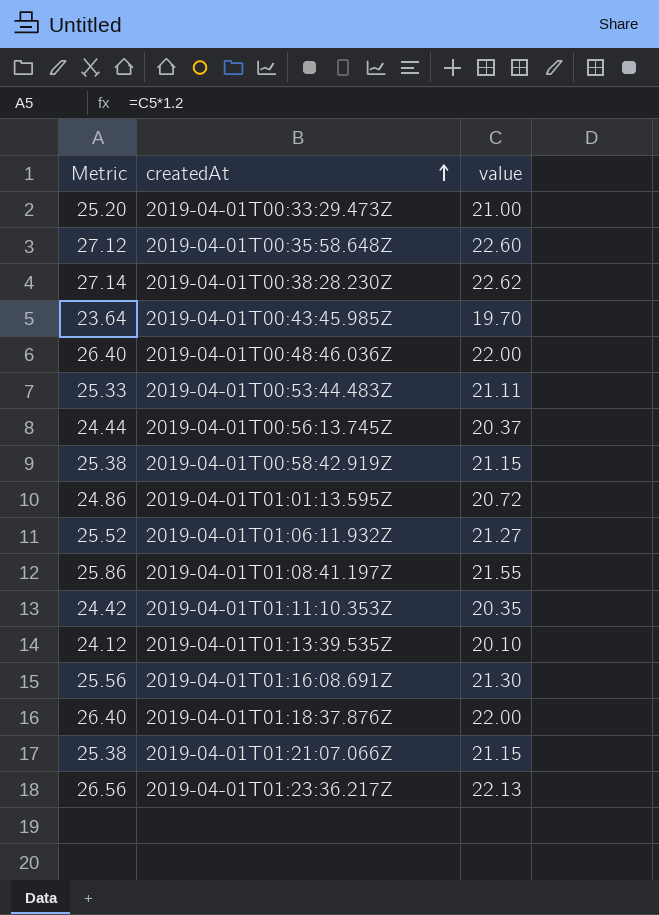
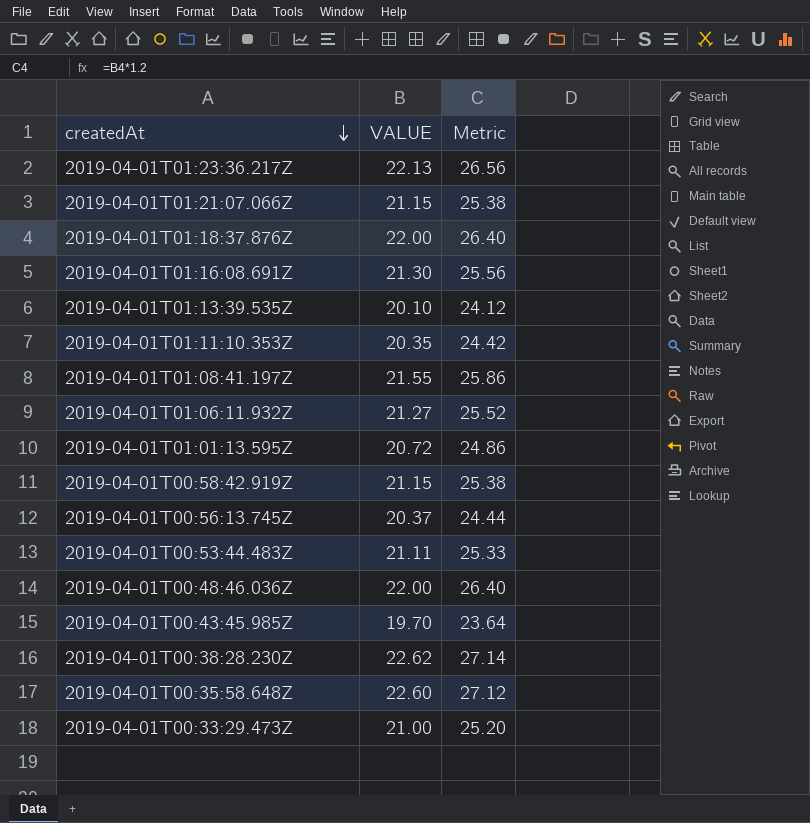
row order: createdAt ascending -> createdAt descending
column name: value -> VALUE
column Metric | position: 1 -> 3

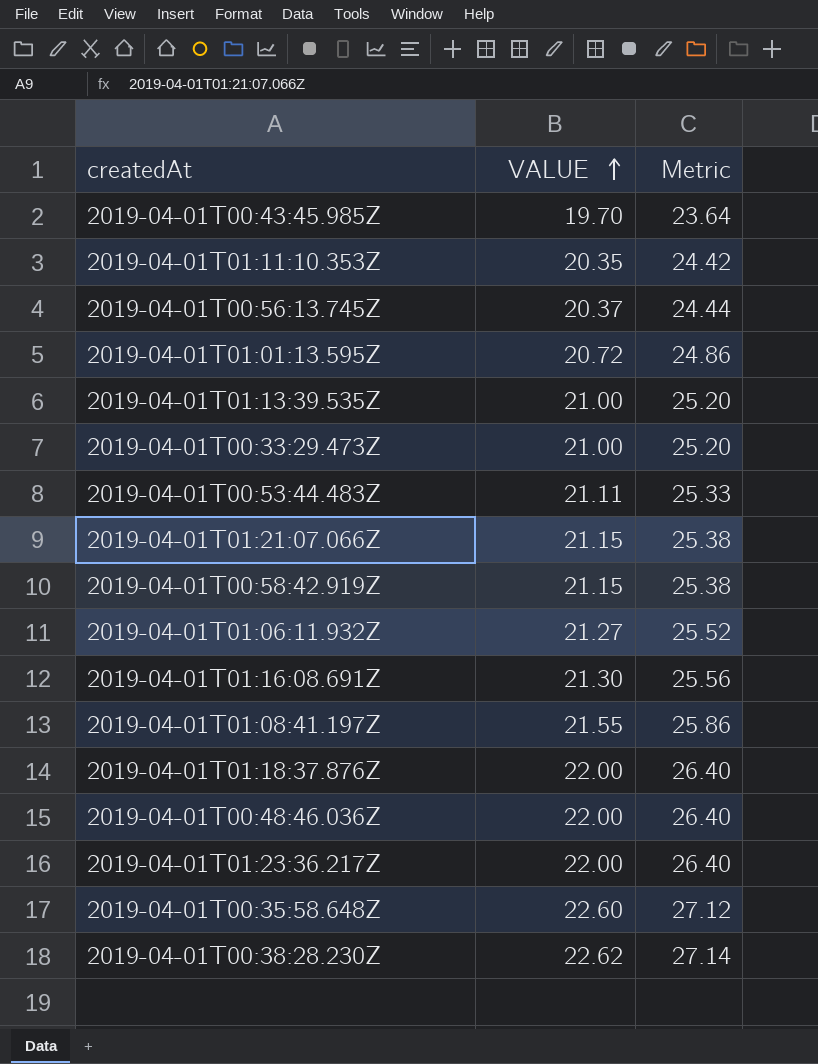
row order: createdAt descending -> VALUE ascending
2019-04-01T01:13:39.535Z | VALUE: 20.10 -> 21.00
2019-04-01T01:13:39.535Z | Metric: 24.12 -> 25.20
2019-04-01T01:23:36.217Z | VALUE: 22.13 -> 22.00
2019-04-01T01:23:36.217Z | Metric: 26.56 -> 26.40

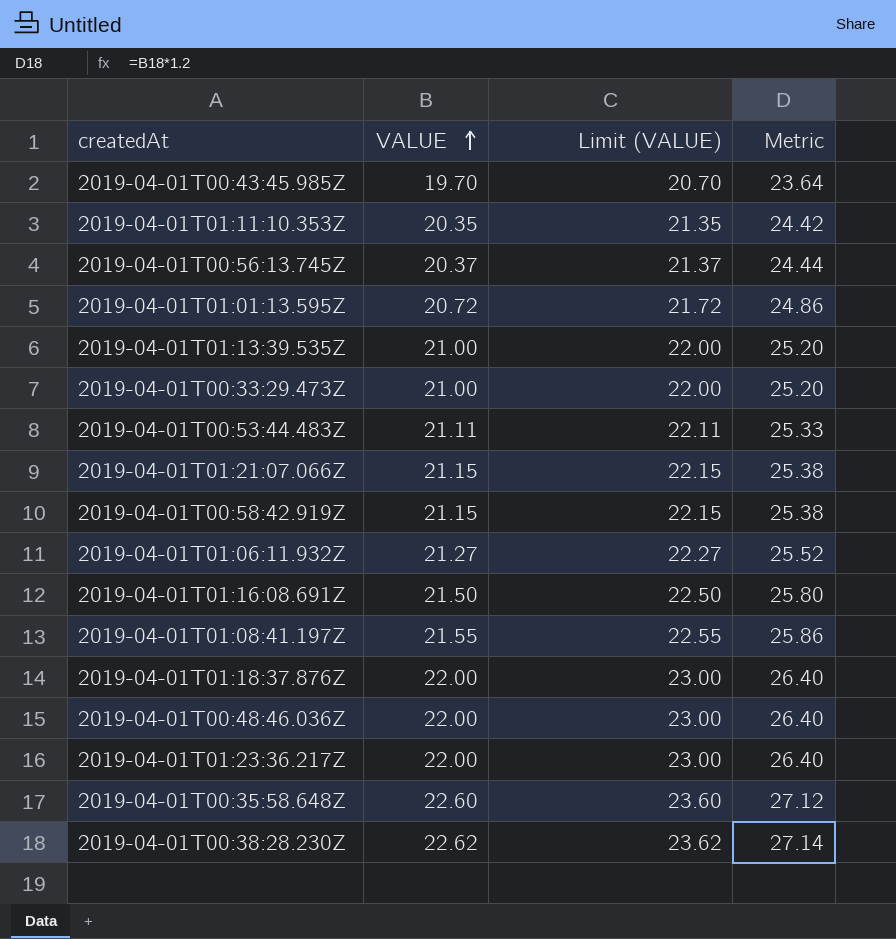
column Limit (VALUE) | formula: none -> [VALUE] + 1
2019-04-01T01:16:08.691Z | VALUE: 21.30 -> 21.50
2019-04-01T01:16:08.691Z | Metric: 25.56 -> 25.80

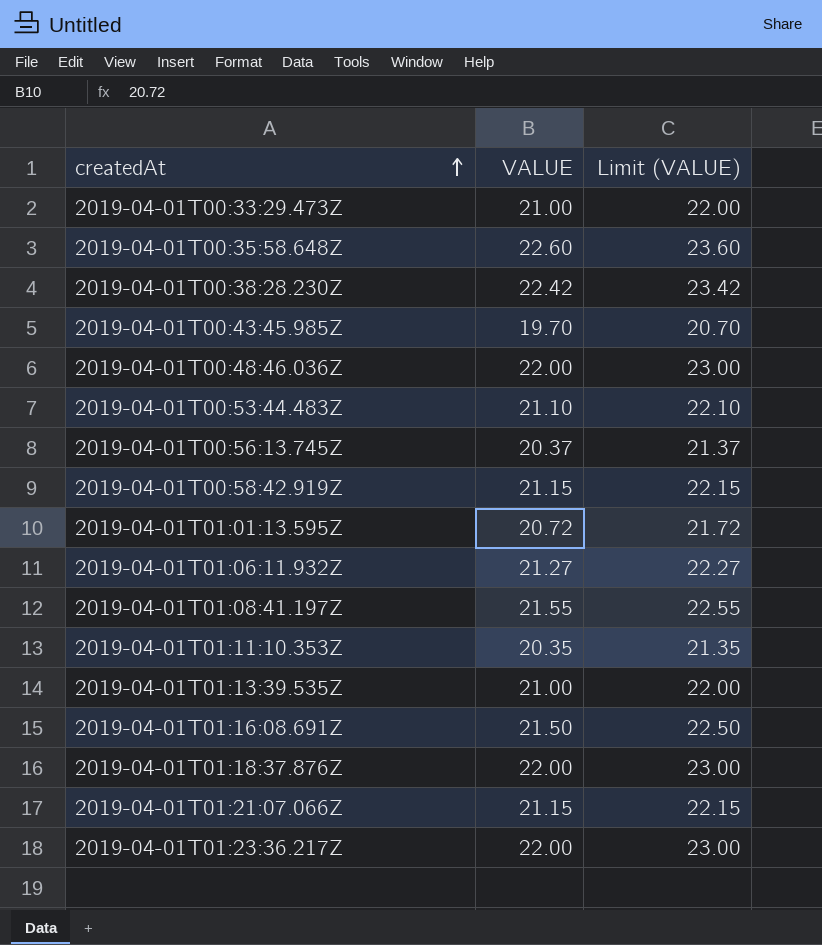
row order: VALUE ascending -> createdAt ascending
column Metric | formula: [VALUE] * 1.2 -> none
2019-04-01T00:38:28.230Z | VALUE: 22.62 -> 22.42
2019-04-01T00:38:28.230Z | Limit (VALUE): 23.62 -> 23.42
2019-04-01T00:53:44.483Z | VALUE: 21.11 -> 21.10
2019-04-01T00:53:44.483Z | Limit (VALUE): 22.11 -> 22.10

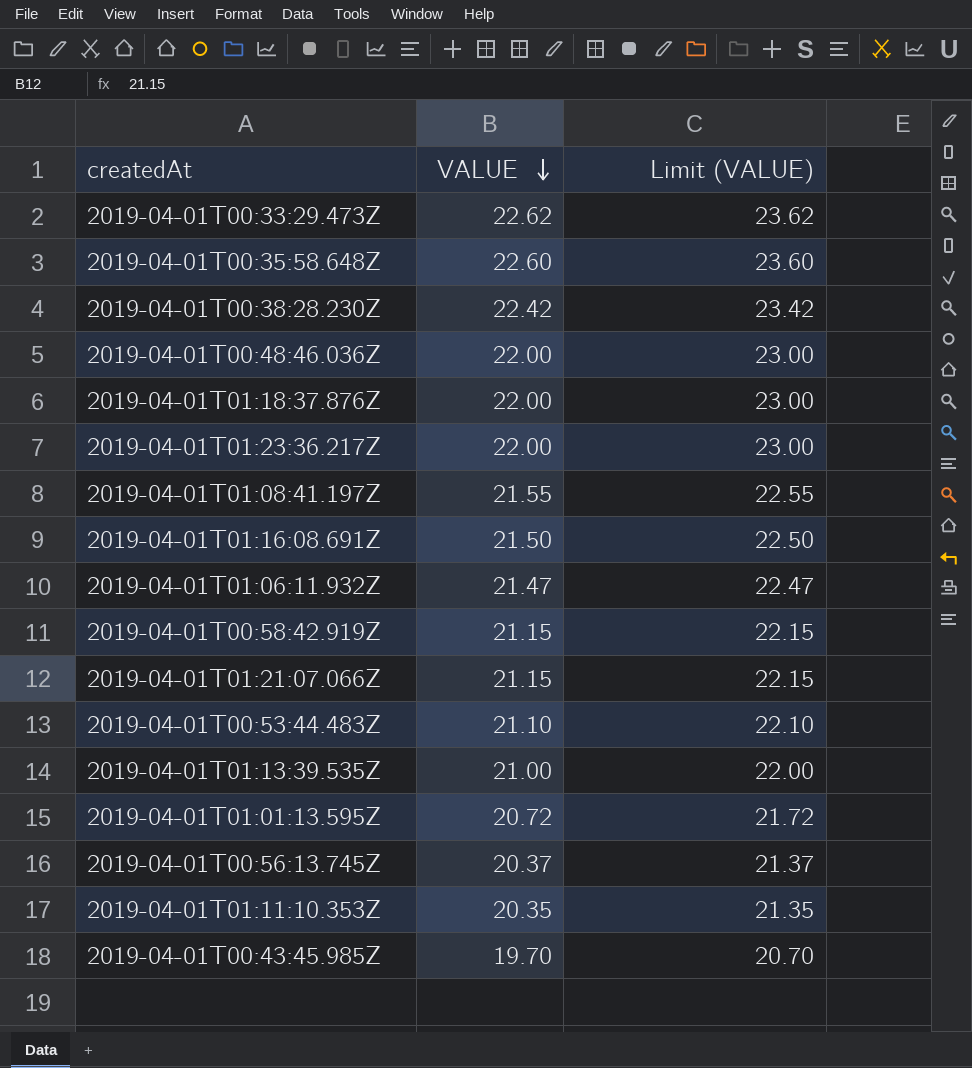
row order: createdAt ascending -> VALUE descending
2019-04-01T00:33:29.473Z | VALUE: 21.00 -> 22.62
2019-04-01T00:33:29.473Z | Limit (VALUE): 22.00 -> 23.62
2019-04-01T01:06:11.932Z | VALUE: 21.27 -> 21.47
2019-04-01T01:06:11.932Z | Limit (VALUE): 22.27 -> 22.47

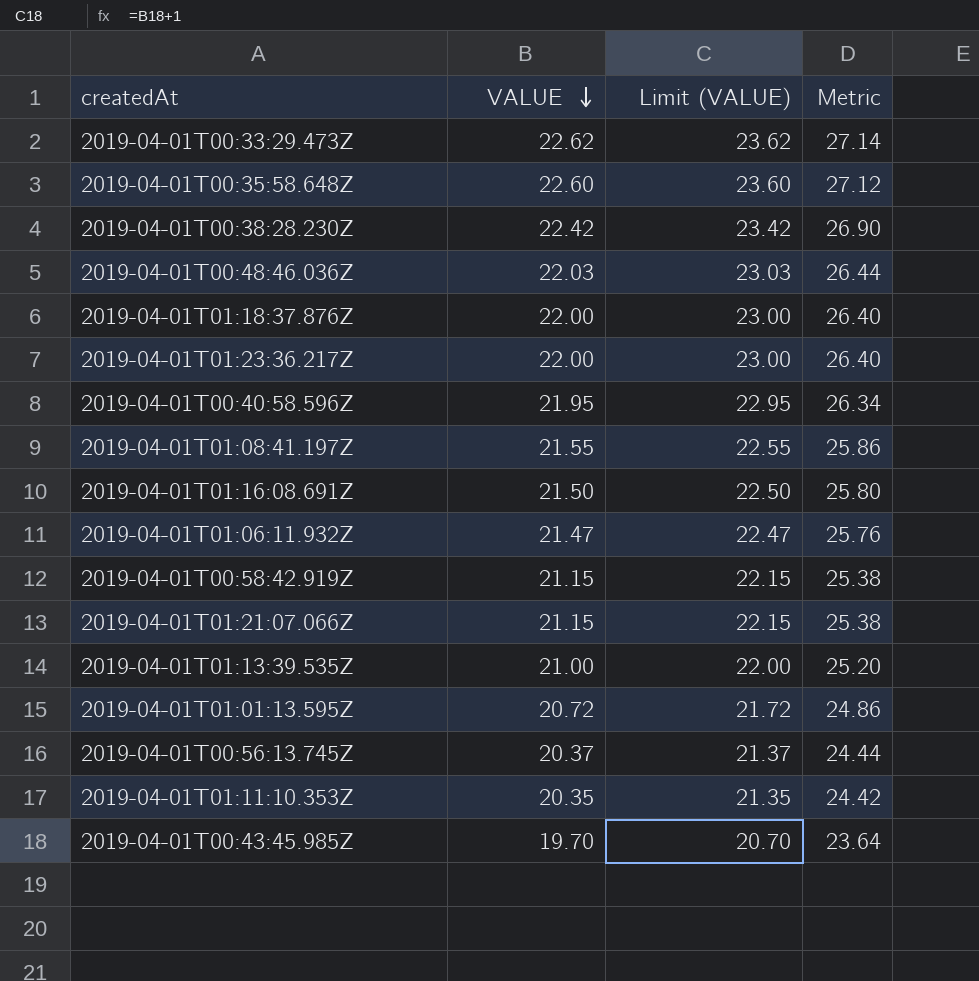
column Metric | formula: none -> [VALUE] * 1.2
row 2019-04-01T00:53:44.483Z: 21.10 | 22.10 -> none
2019-04-01T00:48:46.036Z | VALUE: 22.00 -> 22.03
2019-04-01T00:48:46.036Z | Limit (VALUE): 23.00 -> 23.03
row 2019-04-01T00:40:58.596Z: none -> 21.95 | 22.95 | 26.34

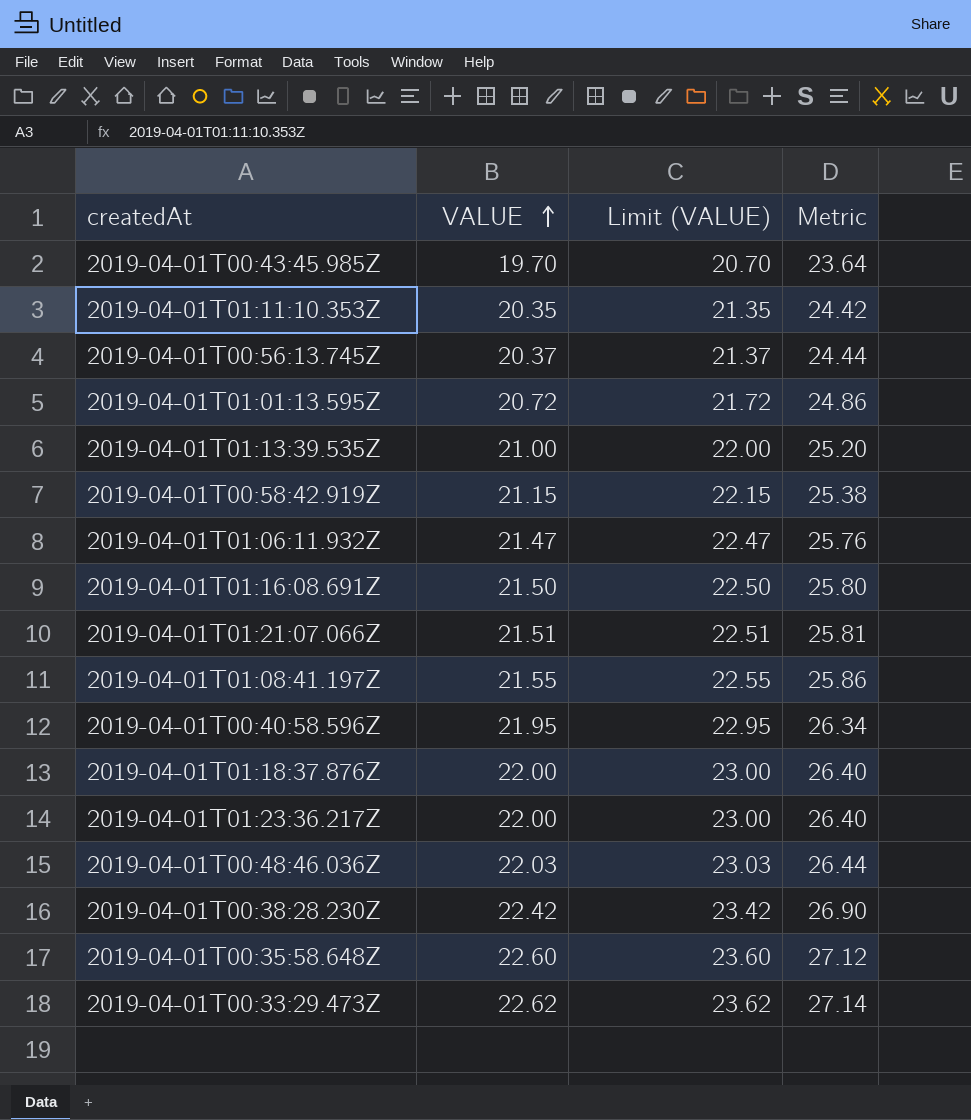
row order: VALUE descending -> VALUE ascending
2019-04-01T01:21:07.066Z | VALUE: 21.15 -> 21.51
2019-04-01T01:21:07.066Z | Limit (VALUE): 22.15 -> 22.51
2019-04-01T01:21:07.066Z | Metric: 25.38 -> 25.81

